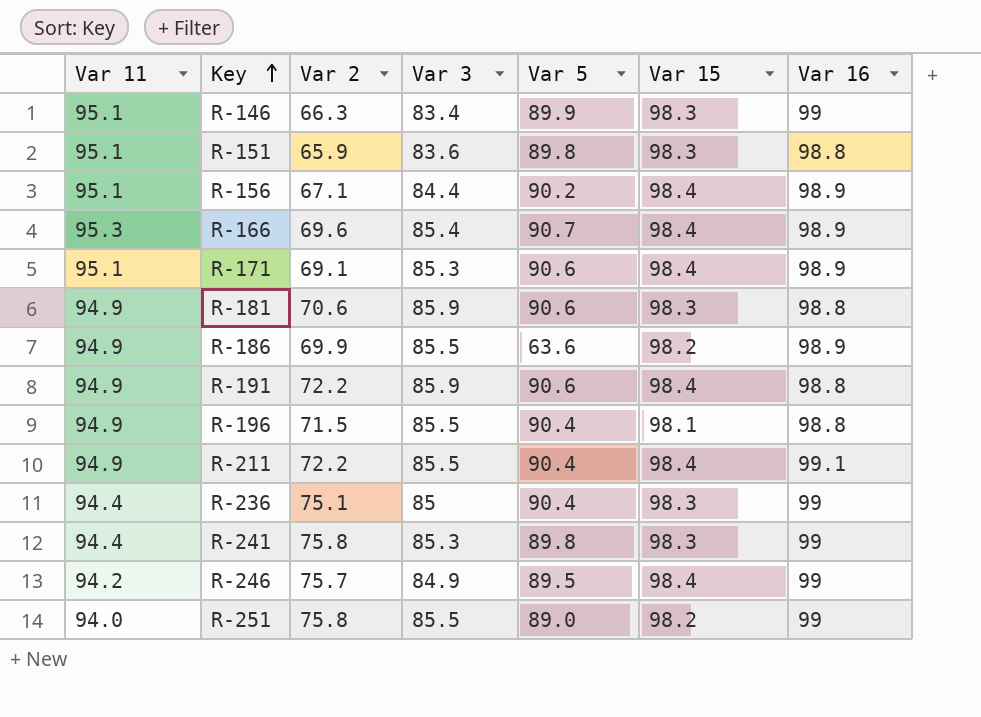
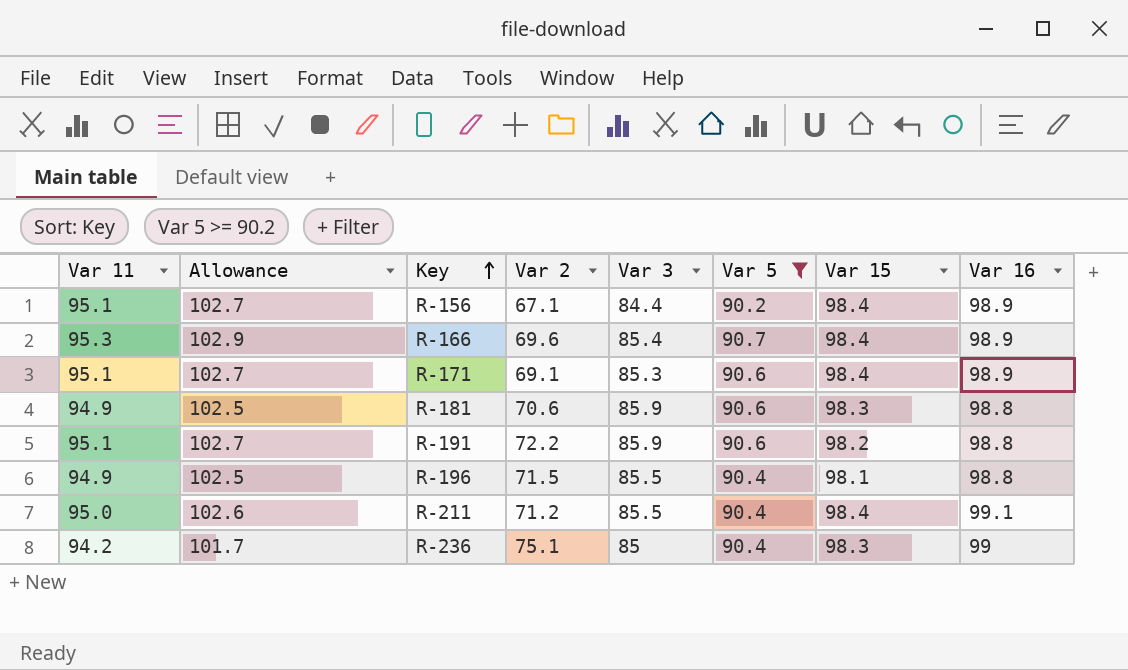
filter: none -> Var 5 >= 90.2
column Allowance | formula: none -> [Var 11] * 1.08
R-191 | Var 11: 94.9 -> 95.1
R-191 | Var 15: 98.4 -> 98.2
R-211 | Var 11: 94.9 -> 95.0
R-211 | Var 2: 72.2 -> 71.2
R-236 | Var 11: 94.4 -> 94.2

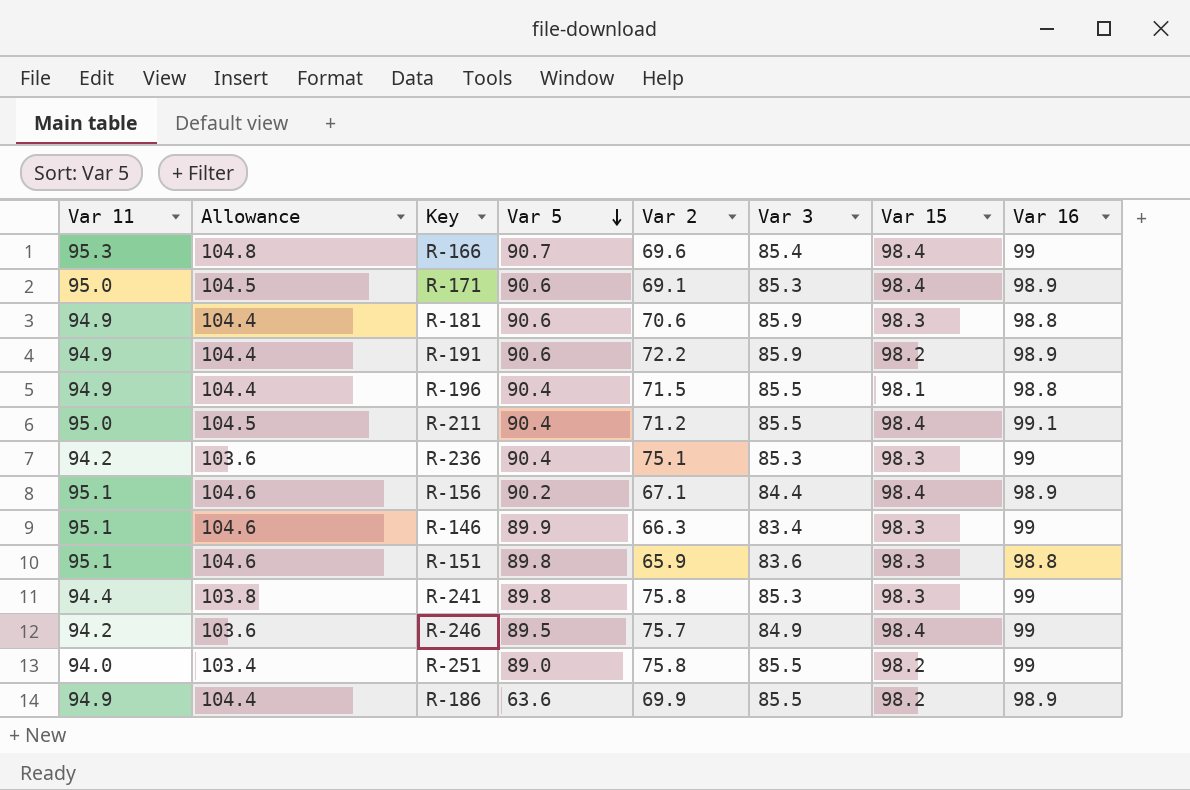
filter: Var 5 >= 90.2 -> none
row order: Key ascending -> Var 5 descending
column Allowance | formula: [Var 11] * 1.08 -> [Var 11] * 1.1
column Var 5 | position: 6 -> 4
R-166 | Var 16: 98.9 -> 99
R-171 | Var 11: 95.1 -> 95.0
R-191 | Var 11: 95.1 -> 94.9
R-191 | Var 16: 98.8 -> 98.9
R-236 | Var 3: 85 -> 85.3

